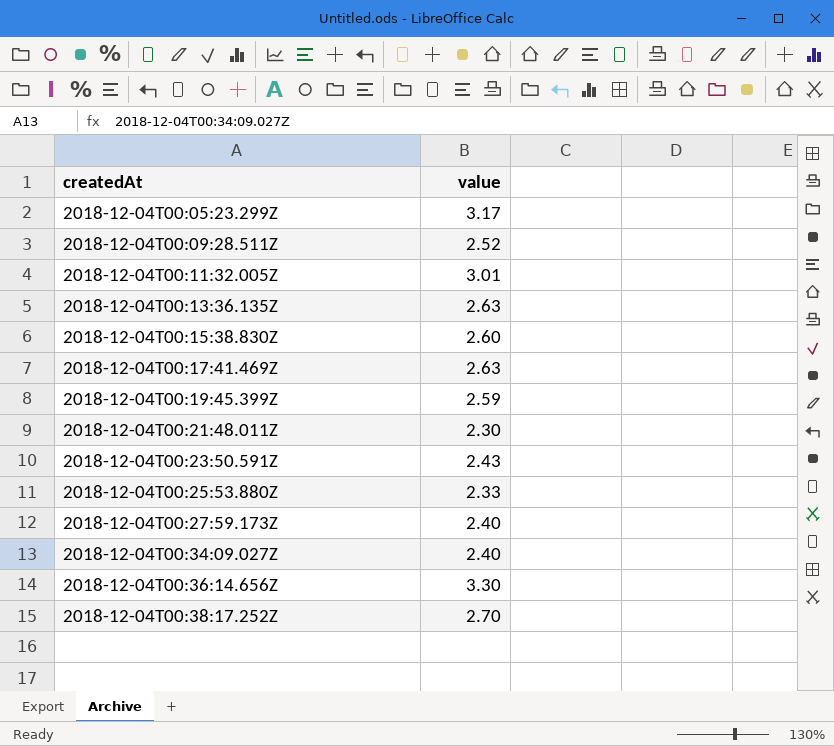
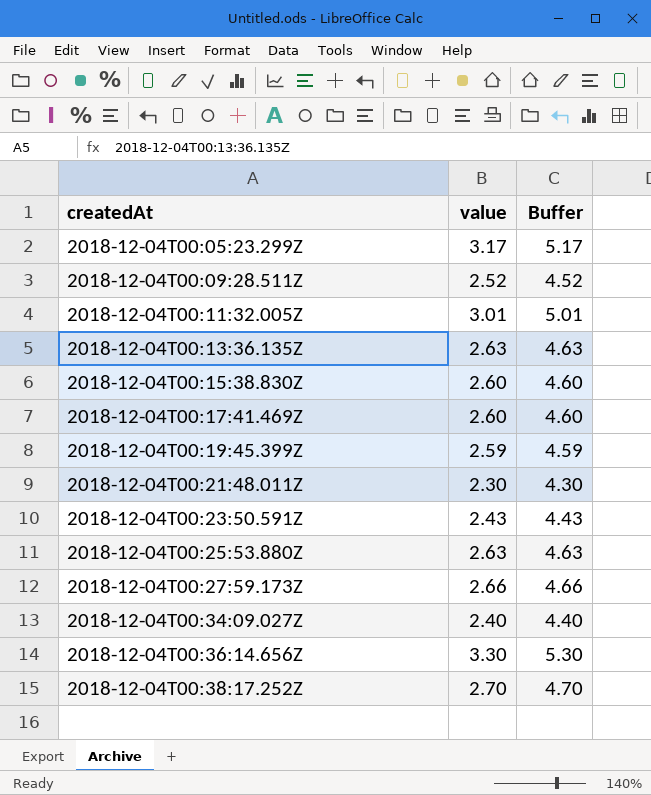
column Buffer | formula: none -> [value] + 2
2018-12-04T00:17:41.469Z | value: 2.63 -> 2.60
2018-12-04T00:25:53.880Z | value: 2.33 -> 2.63
2018-12-04T00:27:59.173Z | value: 2.40 -> 2.66

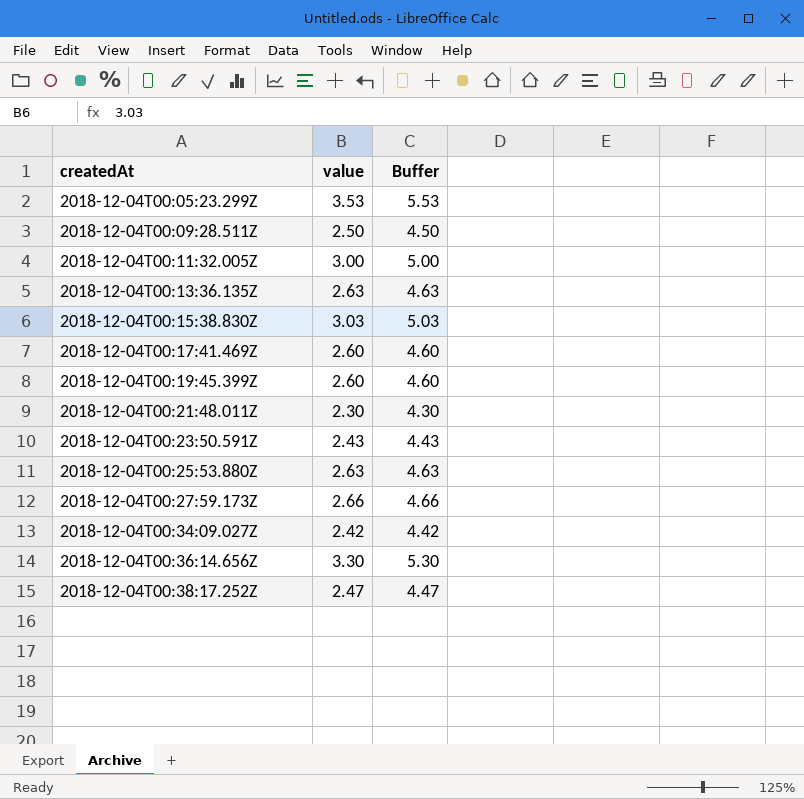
2018-12-04T00:05:23.299Z | value: 3.17 -> 3.53
2018-12-04T00:05:23.299Z | Buffer: 5.17 -> 5.53
2018-12-04T00:09:28.511Z | value: 2.52 -> 2.50
2018-12-04T00:09:28.511Z | Buffer: 4.52 -> 4.50
2018-12-04T00:11:32.005Z | value: 3.01 -> 3.00
2018-12-04T00:11:32.005Z | Buffer: 5.01 -> 5.00
2018-12-04T00:15:38.830Z | value: 2.60 -> 3.03
2018-12-04T00:15:38.830Z | Buffer: 4.60 -> 5.03
2018-12-04T00:19:45.399Z | value: 2.59 -> 2.60
2018-12-04T00:19:45.399Z | Buffer: 4.59 -> 4.60
2018-12-04T00:34:09.027Z | value: 2.40 -> 2.42
2018-12-04T00:34:09.027Z | Buffer: 4.40 -> 4.42
2018-12-04T00:38:17.252Z | value: 2.70 -> 2.47
2018-12-04T00:38:17.252Z | Buffer: 4.70 -> 4.47

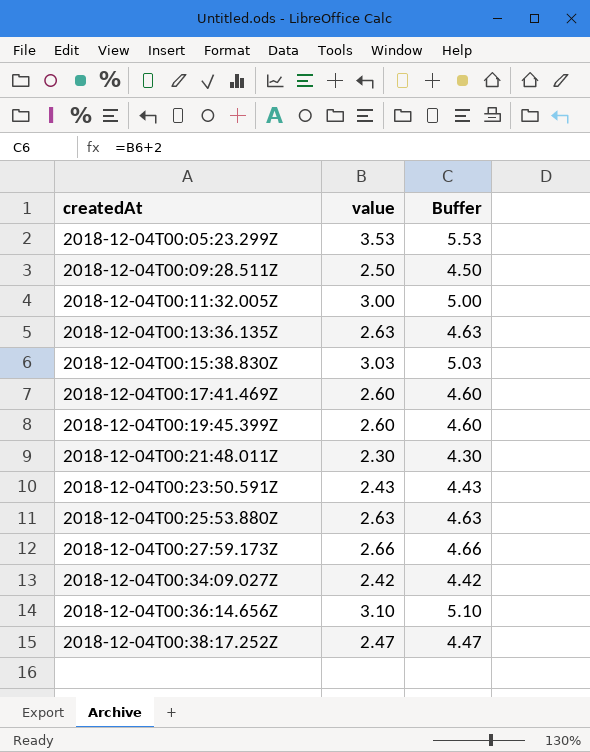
2018-12-04T00:36:14.656Z | value: 3.30 -> 3.10
2018-12-04T00:36:14.656Z | Buffer: 5.30 -> 5.10

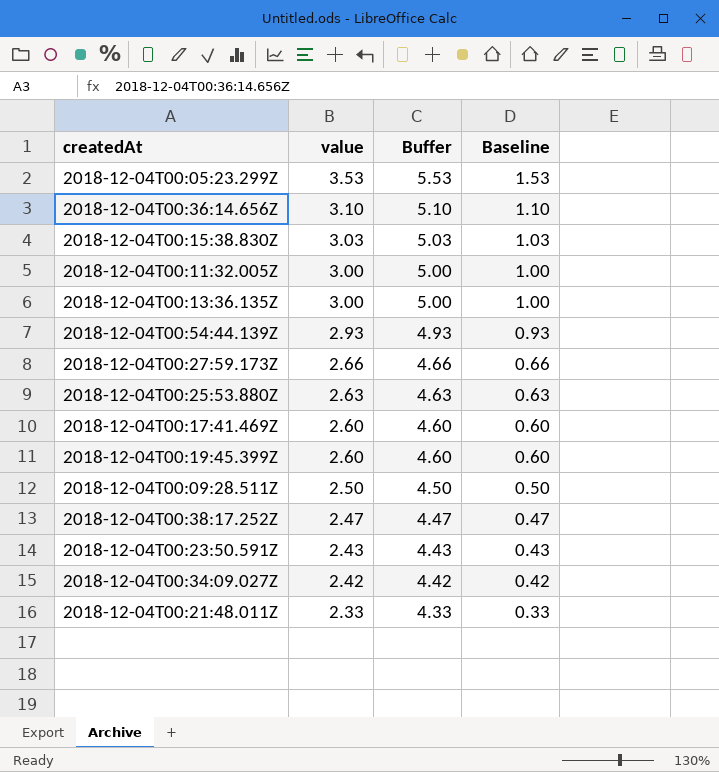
row order: createdAt ascending -> value descending
column Baseline | formula: none -> [value] - 2
2018-12-04T00:13:36.135Z | value: 2.63 -> 3.00
2018-12-04T00:13:36.135Z | Buffer: 4.63 -> 5.00
row 2018-12-04T00:54:44.139Z: none -> 2.93 | 4.93 | 0.93
2018-12-04T00:21:48.011Z | value: 2.30 -> 2.33
2018-12-04T00:21:48.011Z | Buffer: 4.30 -> 4.33

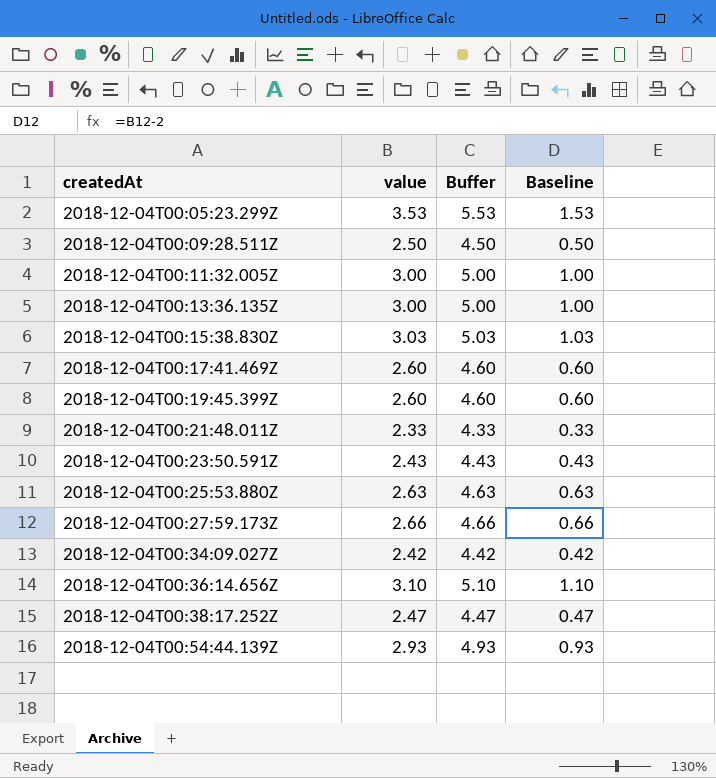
row order: value descending -> createdAt ascending

